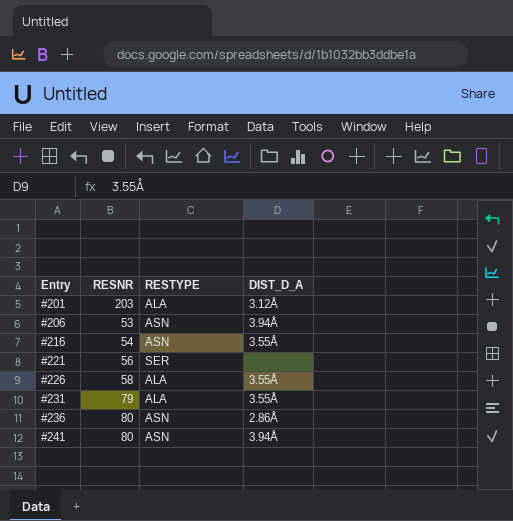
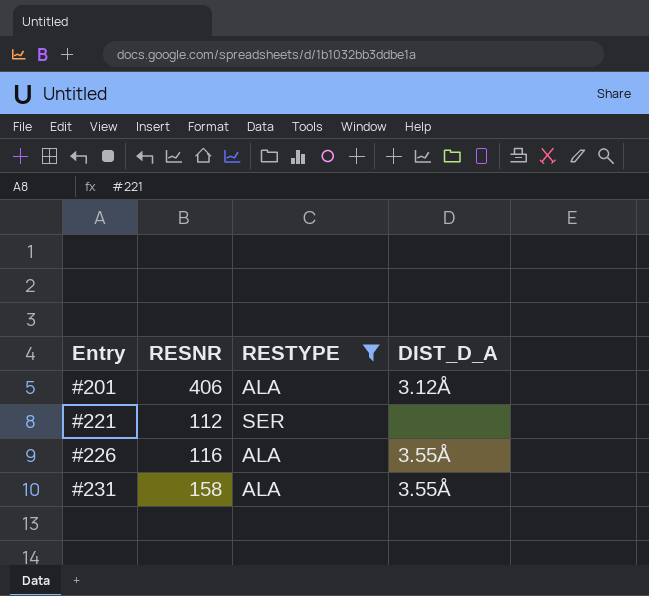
filter: none -> RESTYPE != ASN
#201 | RESNR: 203 -> 406
#221 | RESNR: 56 -> 112
#226 | RESNR: 58 -> 116
#231 | RESNR: 79 -> 158

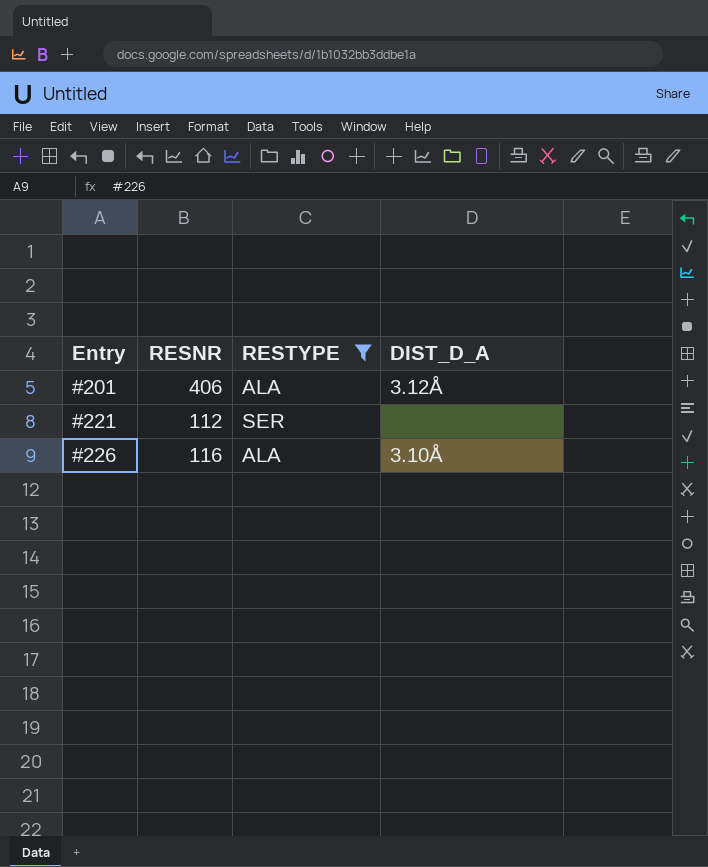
row #231: 158 | ALA | 3.55Å -> none
#226 | DIST_D_A: 3.55Å -> 3.10Å

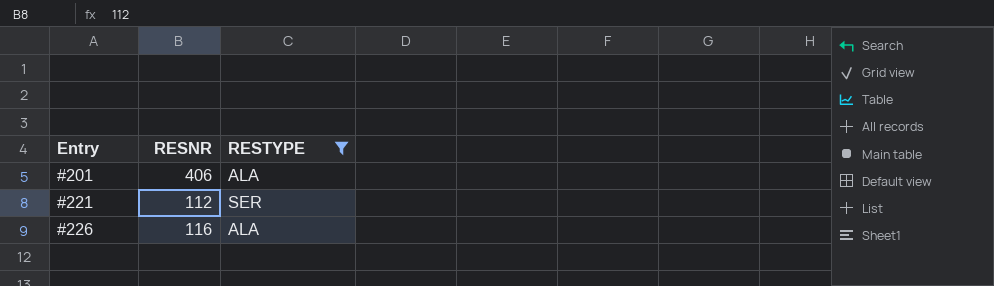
column DIST_D_A | position: 4 -> none

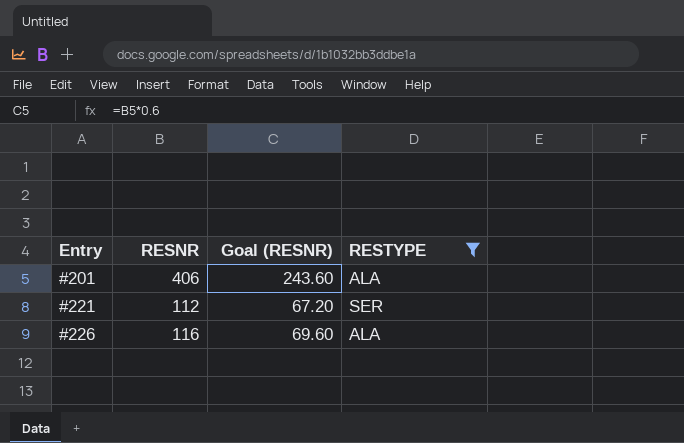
column Goal (RESNR) | formula: none -> [RESNR] * 0.6

